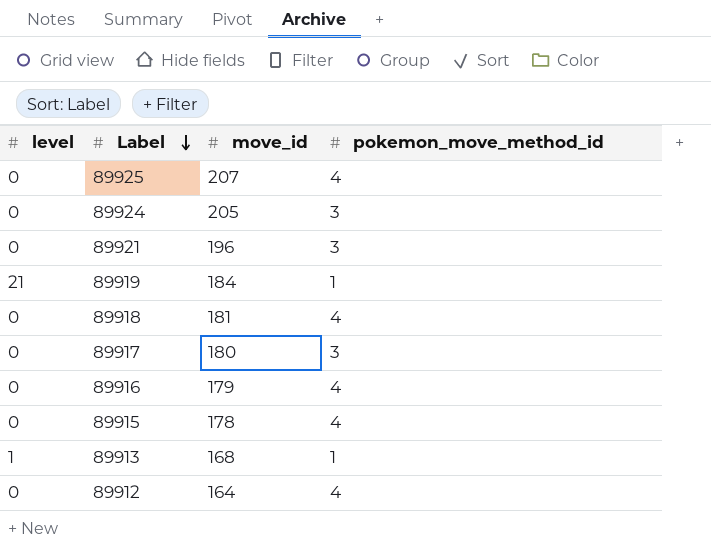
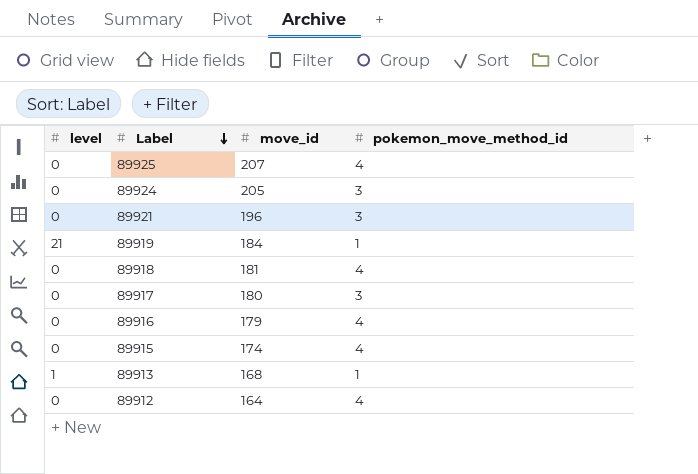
89915 | move_id: 178 -> 174

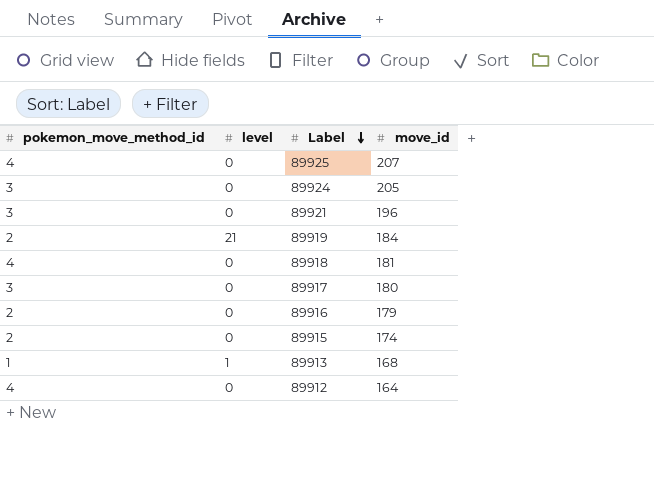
column pokemon_move_method_id | position: 4 -> 1
89919 | pokemon_move_method_id: 1 -> 2
89916 | pokemon_move_method_id: 4 -> 2
89915 | pokemon_move_method_id: 4 -> 2

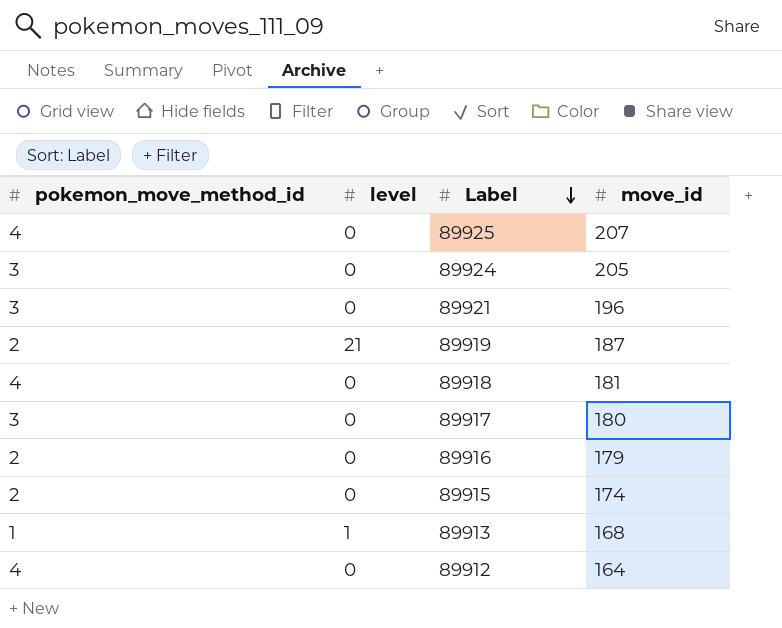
89919 | move_id: 184 -> 187

